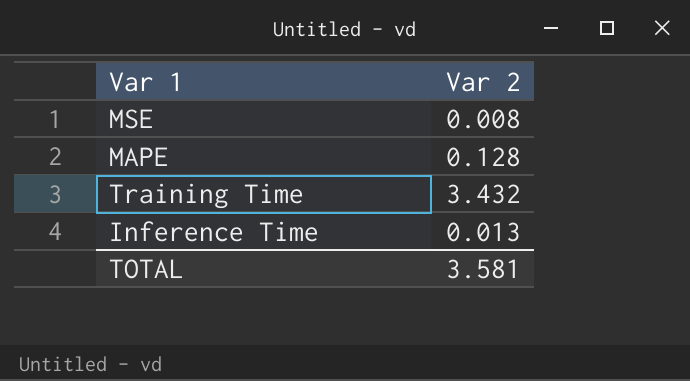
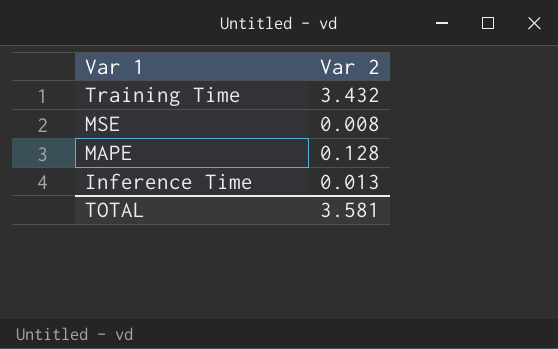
row order: none -> Var 1 descending

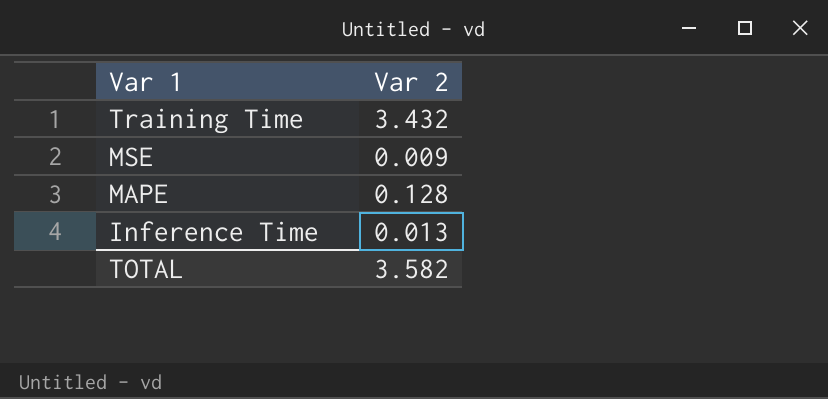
MSE | Var 2: 0.008 -> 0.009
TOTAL | Var 2: 3.581 -> 3.582

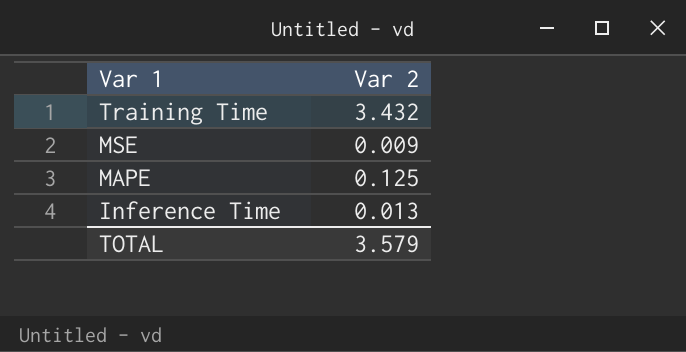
MAPE | Var 2: 0.128 -> 0.125
TOTAL | Var 2: 3.582 -> 3.579

